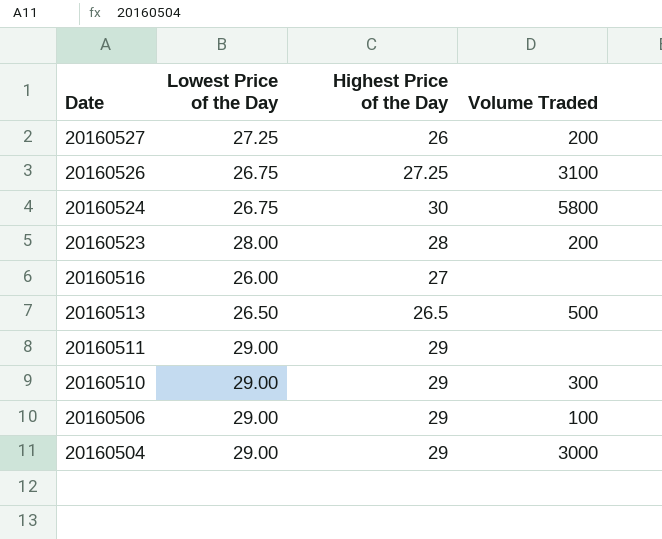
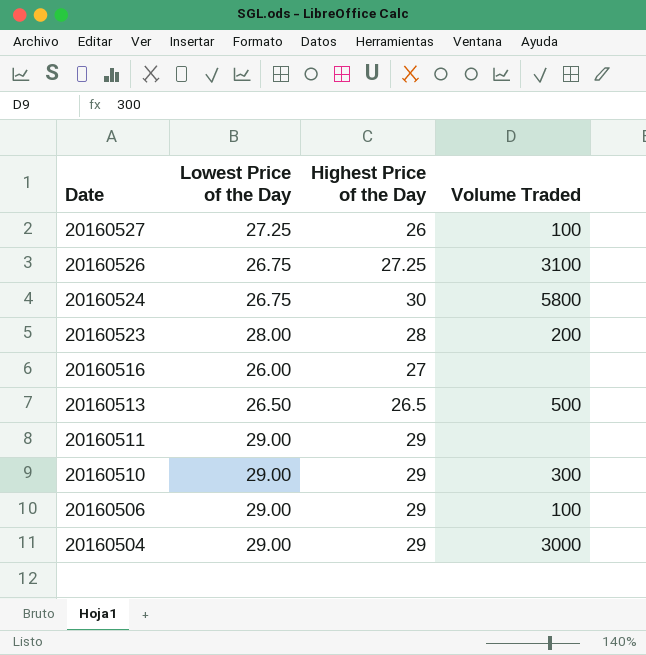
20160527 | Volume Traded: 200 -> 100

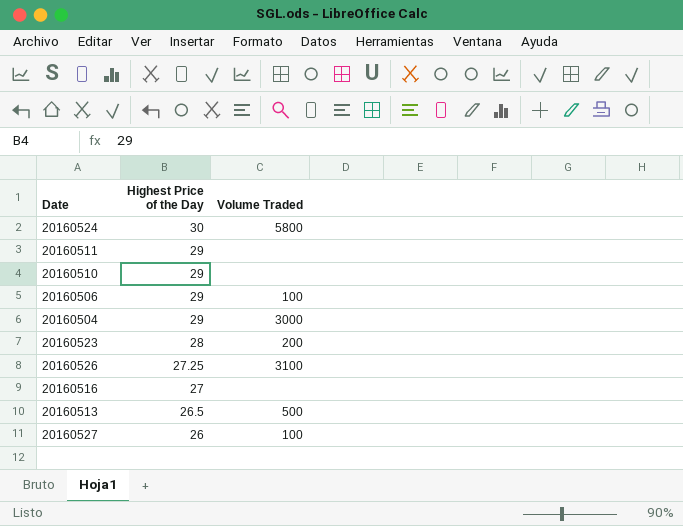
row order: Date descending -> Highest Price of the Day descending
column Lowest Price of the Day | position: 2 -> none
20160510 | Volume Traded: 300 -> none

